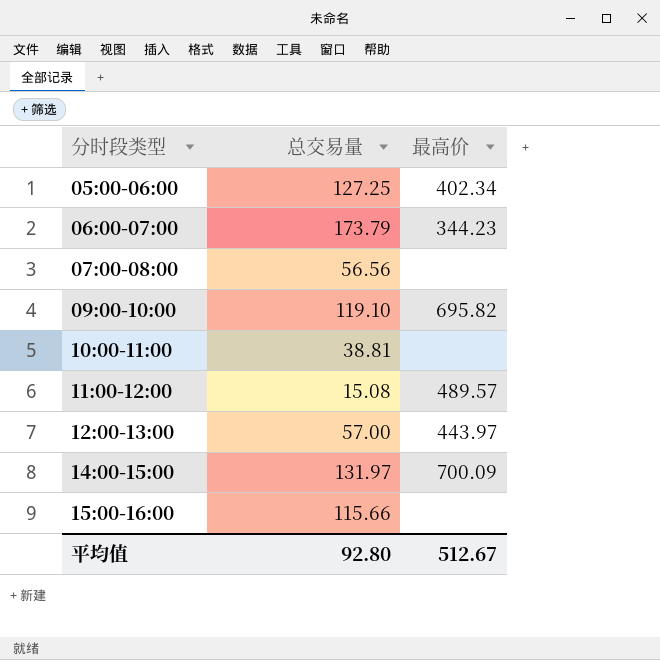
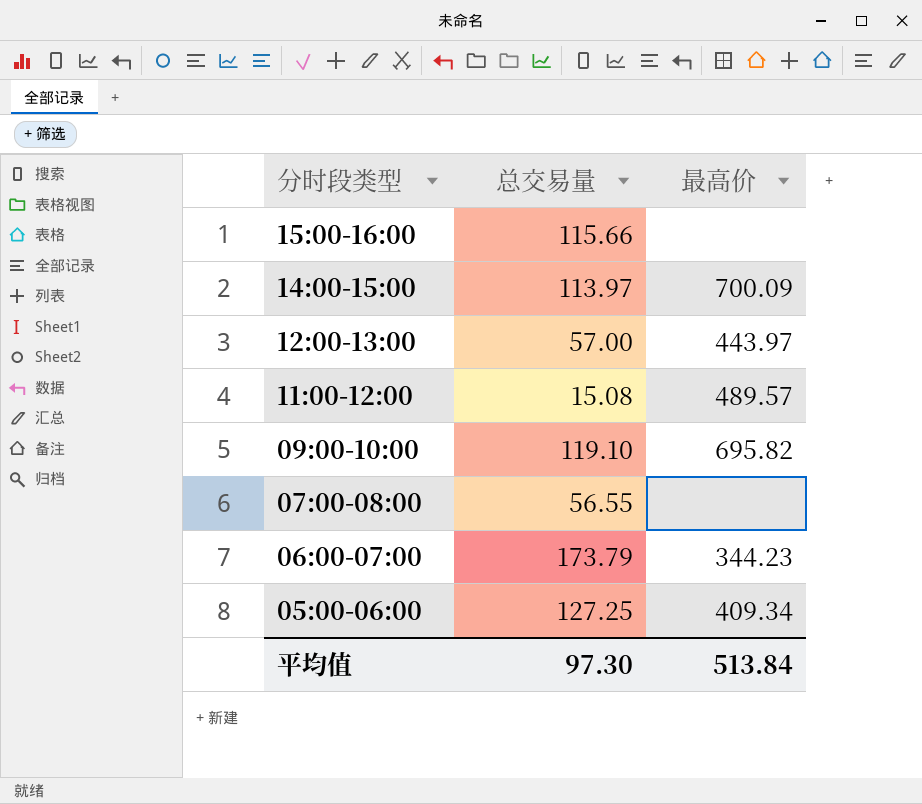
row order: 分时段类型 ascending -> 分时段类型 descending
row 10:00-11:00: 38.81 | none -> none
14:00-15:00 | 总交易量: 131.97 -> 113.97
07:00-08:00 | 总交易量: 56.56 -> 56.55
05:00-06:00 | 最高价: 402.34 -> 409.34
平均值 | 总交易量: 92.80 -> 97.30
平均值 | 最高价: 512.67 -> 513.84

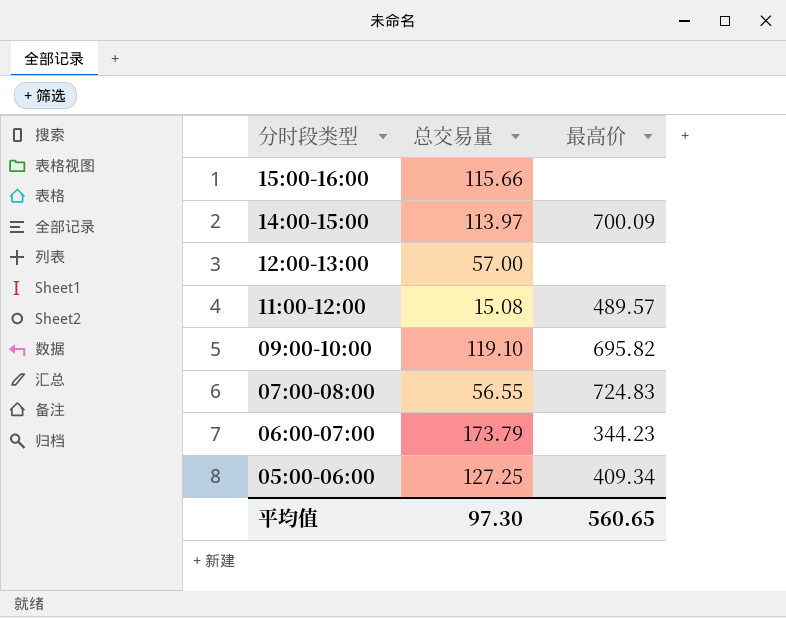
12:00-13:00 | 最高价: 443.97 -> none
07:00-08:00 | 最高价: none -> 724.83
平均值 | 最高价: 513.84 -> 560.65

